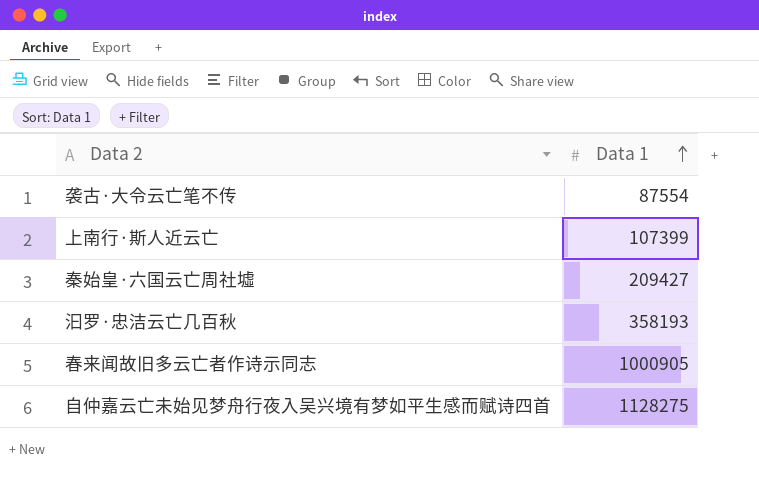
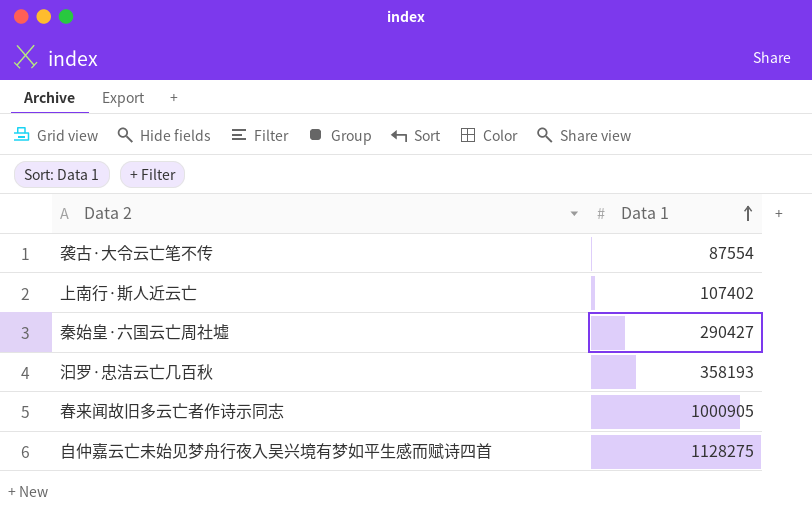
上南行·斯人近云亡 | Data 1: 107399 -> 107402
秦始皇·六国云亡周社墟 | Data 1: 209427 -> 290427

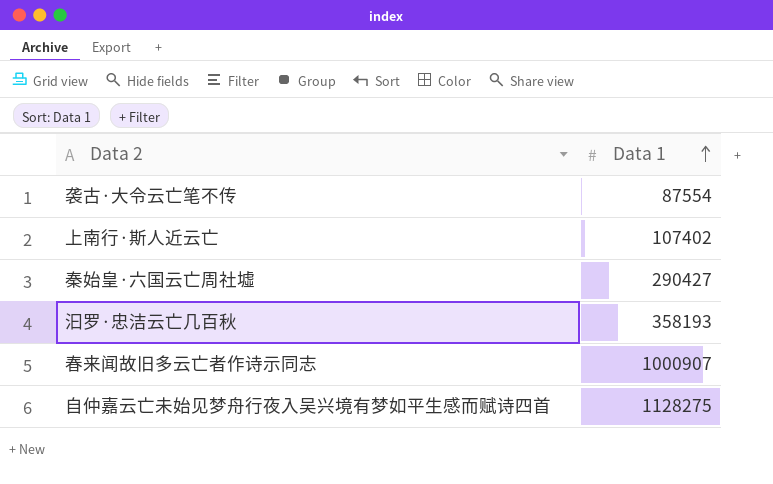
春来闻故旧多云亡者作诗示同志 | Data 1: 1000905 -> 1000907

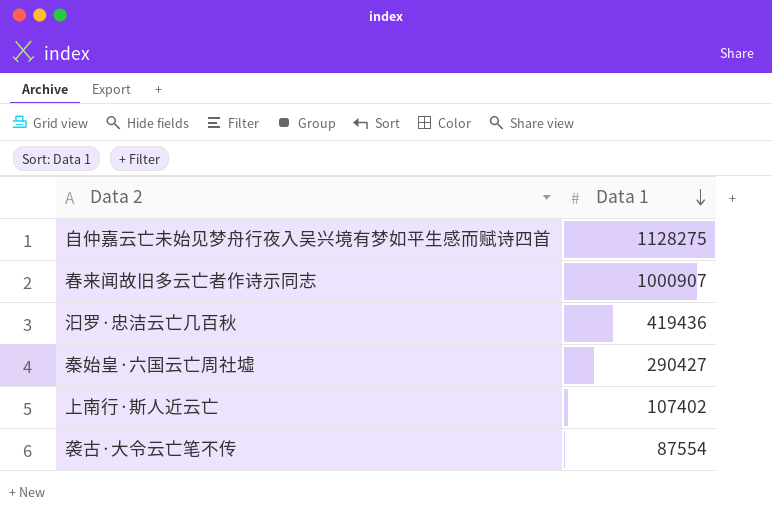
row order: Data 1 ascending -> Data 1 descending
汩罗·忠洁云亡几百秋 | Data 1: 358193 -> 419436

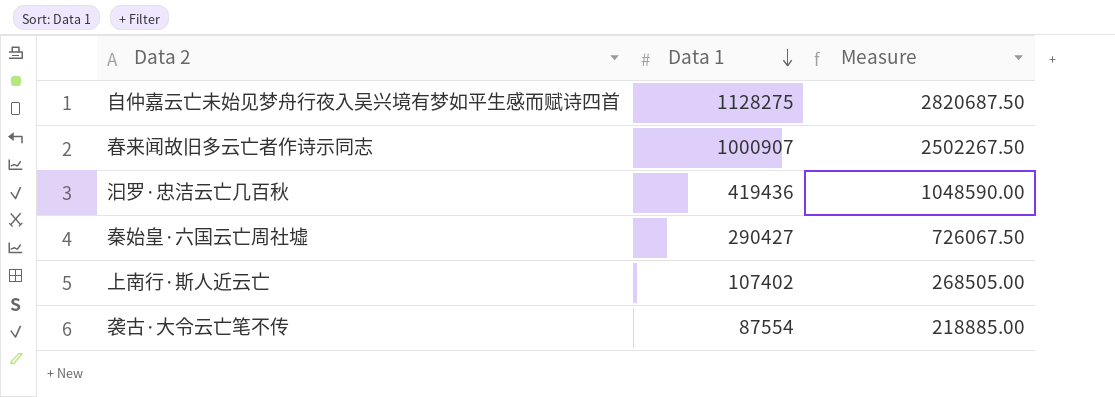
column Measure | formula: none -> [Data 1] * 2.5

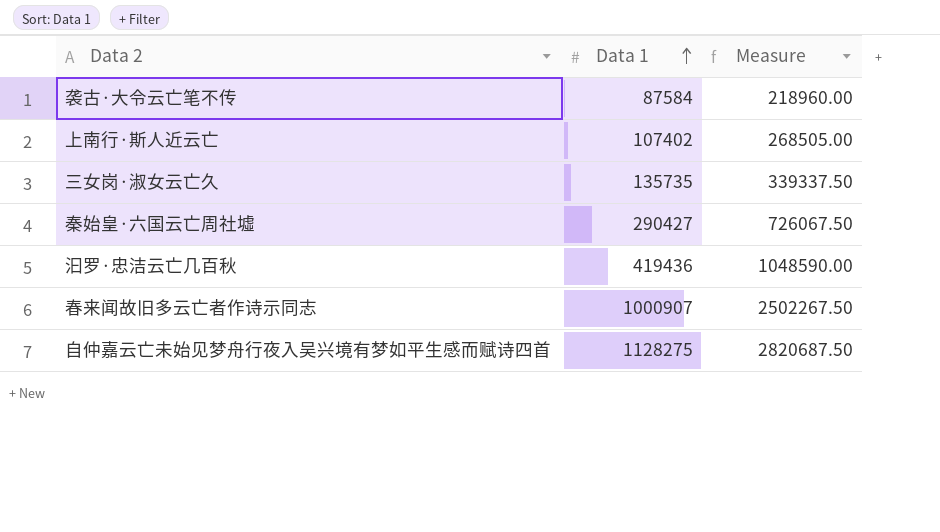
row order: Data 1 descending -> Data 1 ascending
袭古·大令云亡笔不传 | Data 1: 87554 -> 87584
袭古·大令云亡笔不传 | Measure: 218885.00 -> 218960.00
row 三女岗·淑女云亡久: none -> 135735 | 339337.50

